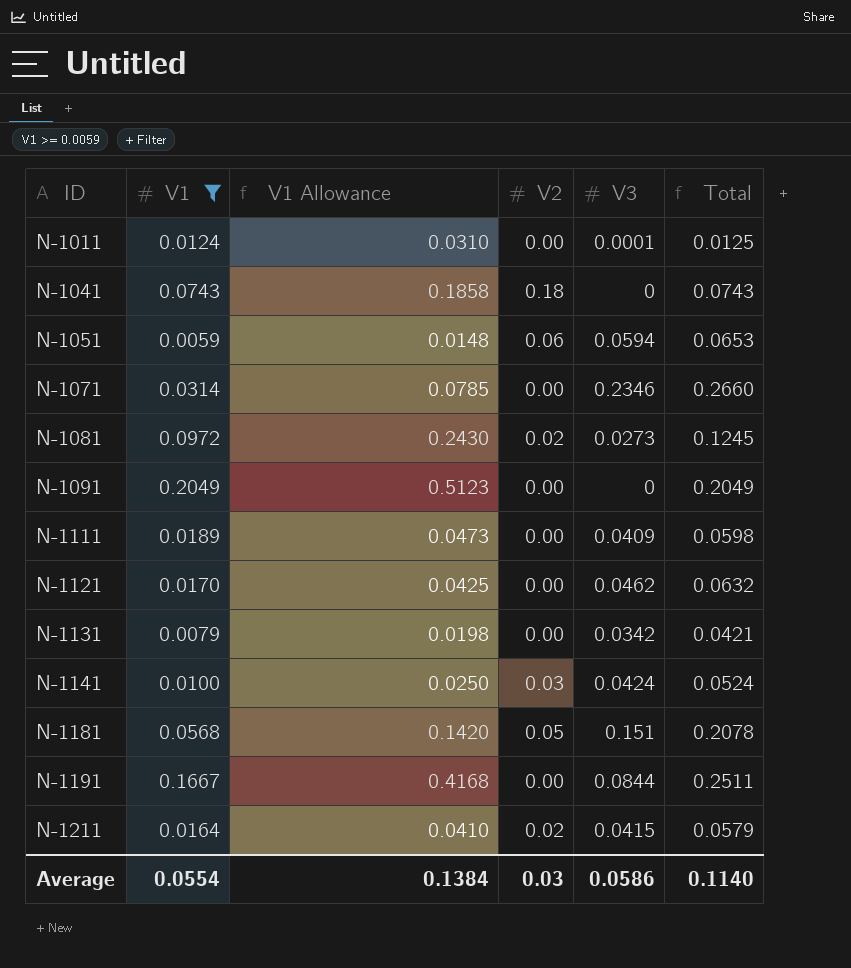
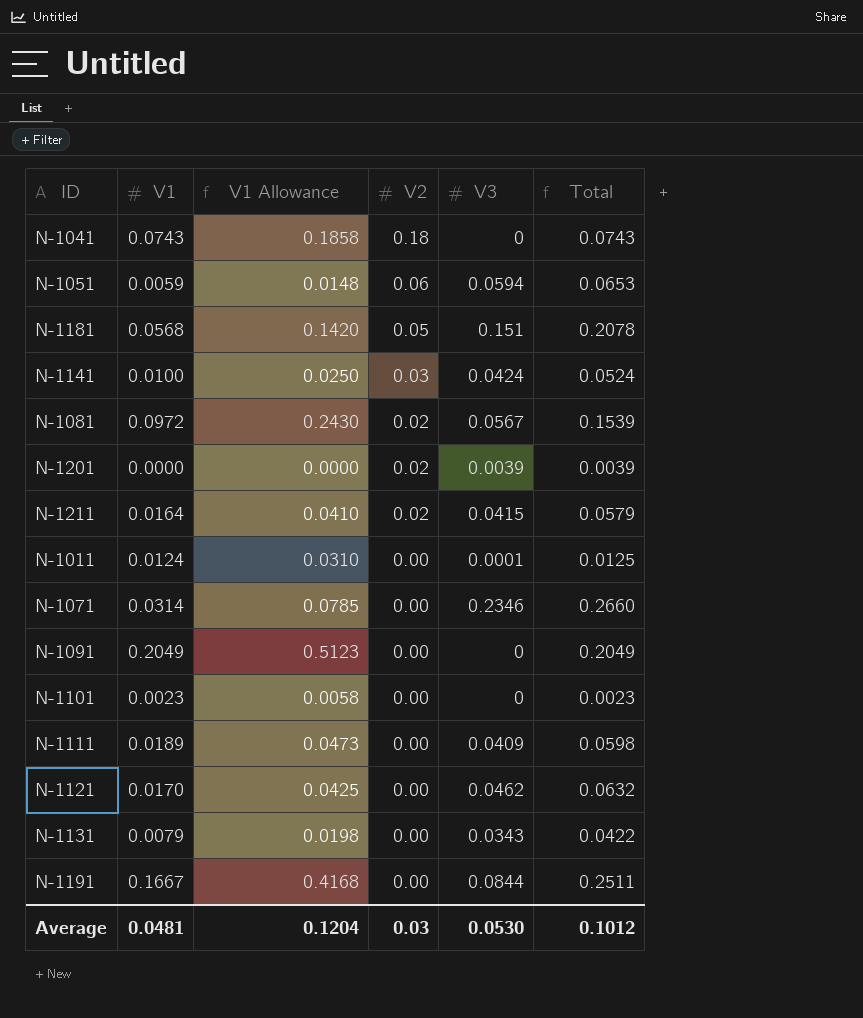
filter: V1 >= 0.0059 -> none
row order: ID ascending -> V2 descending
N-1081 | V3: 0.0273 -> 0.0567
N-1081 | Total: 0.1245 -> 0.1539
N-1131 | V3: 0.0342 -> 0.0343
N-1131 | Total: 0.0421 -> 0.0422
Average | V1: 0.0554 -> 0.0481
Average | V1 Allowance: 0.1384 -> 0.1204
Average | V3: 0.0586 -> 0.0530
Average | Total: 0.1140 -> 0.1012

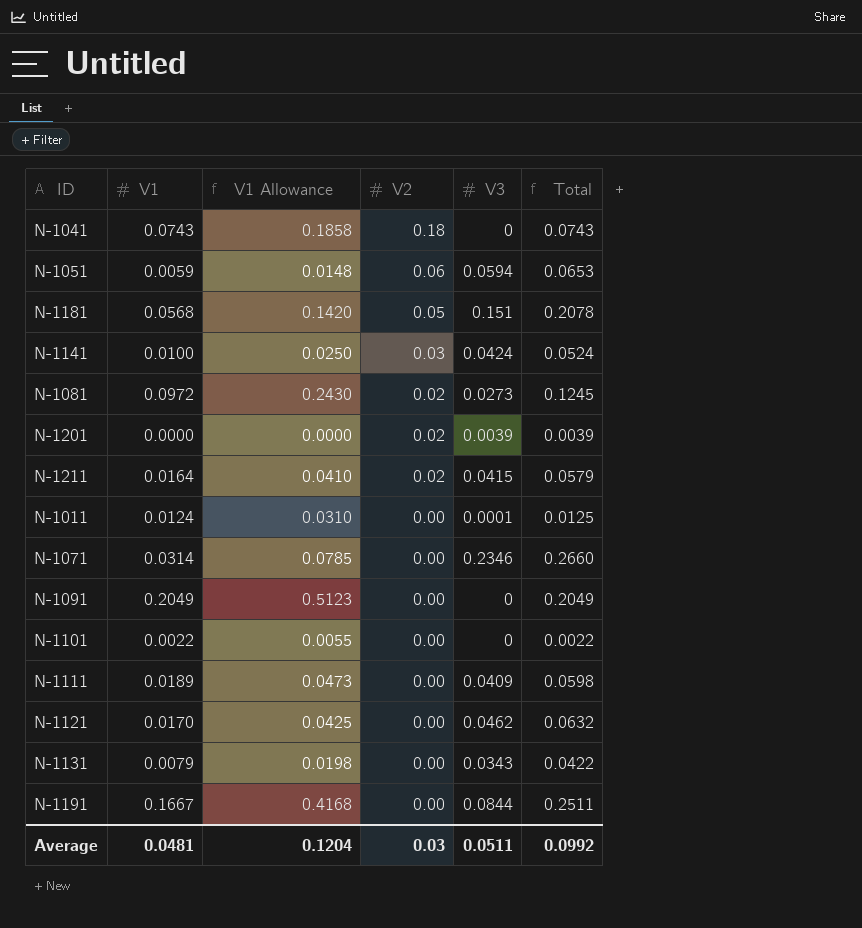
N-1081 | V3: 0.0567 -> 0.0273
N-1081 | Total: 0.1539 -> 0.1245
N-1101 | V1: 0.0023 -> 0.0022
N-1101 | V1 Allowance: 0.0058 -> 0.0055
N-1101 | Total: 0.0023 -> 0.0022
Average | V3: 0.0530 -> 0.0511
Average | Total: 0.1012 -> 0.0992

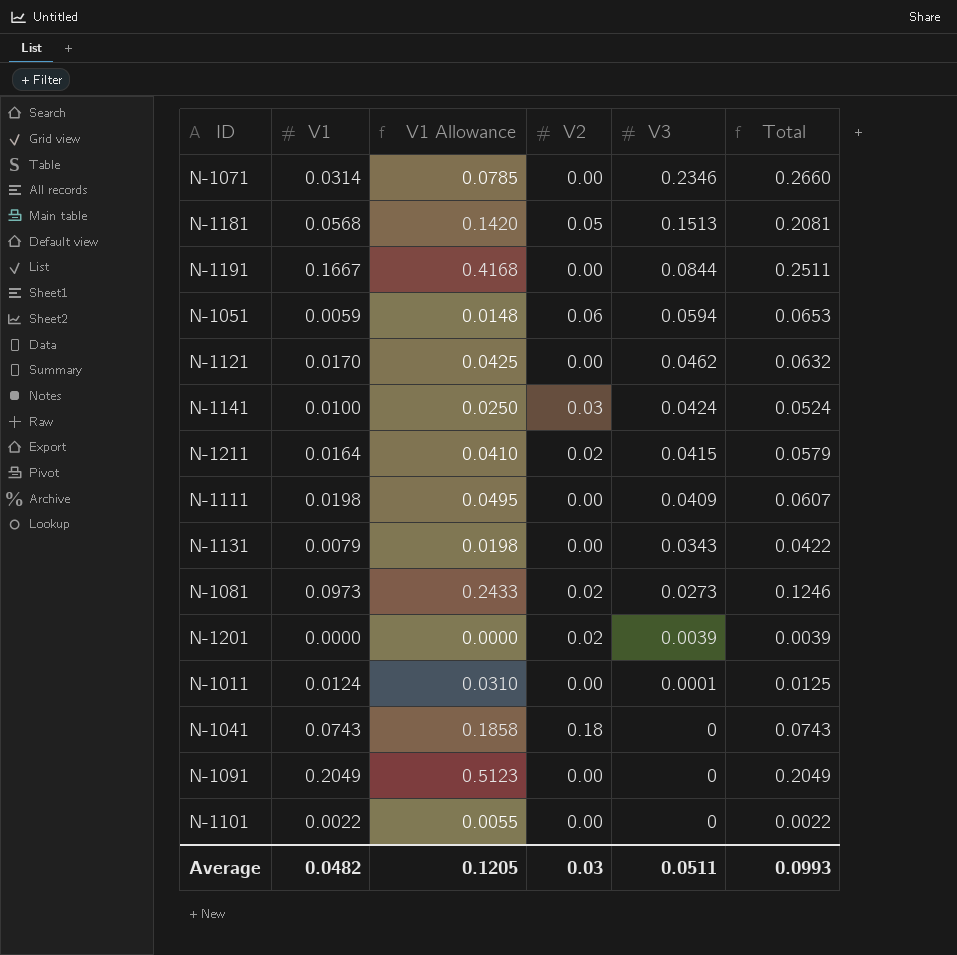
row order: V2 descending -> V3 descending
N-1181 | V3: 0.151 -> 0.1513
N-1181 | Total: 0.2078 -> 0.2081
N-1111 | V1: 0.0189 -> 0.0198
N-1111 | V1 Allowance: 0.0473 -> 0.0495
N-1111 | Total: 0.0598 -> 0.0607
N-1081 | V1: 0.0972 -> 0.0973
N-1081 | V1 Allowance: 0.2430 -> 0.2433
N-1081 | Total: 0.1245 -> 0.1246
Average | V1: 0.0481 -> 0.0482
Average | V1 Allowance: 0.1204 -> 0.1205
Average | Total: 0.0992 -> 0.0993

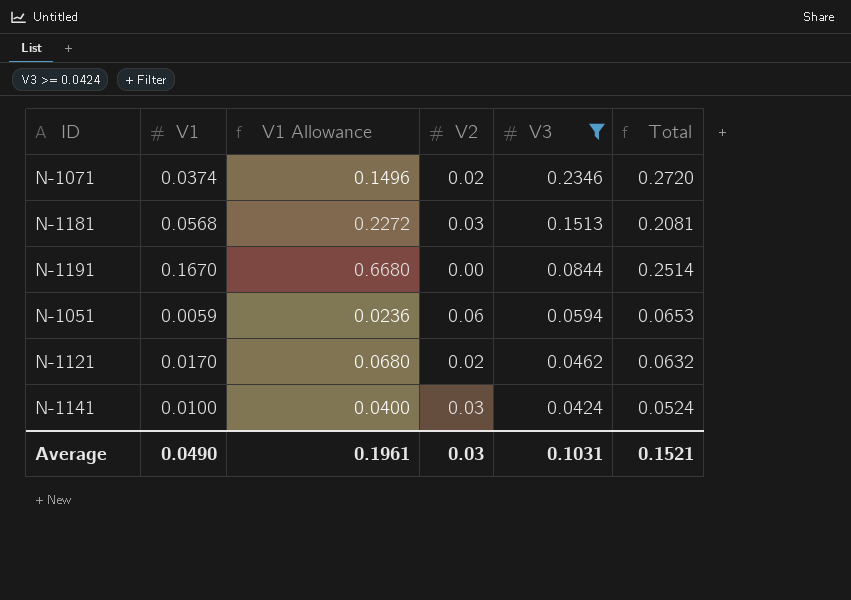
filter: none -> V3 >= 0.0424
column V1 Allowance | formula: [V1] * 2.5 -> [V1] * 4
N-1071 | V1: 0.0314 -> 0.0374
N-1071 | V2: 0.00 -> 0.02
N-1071 | Total: 0.2660 -> 0.2720
N-1181 | V2: 0.05 -> 0.03
N-1191 | V1: 0.1667 -> 0.1670
N-1191 | Total: 0.2511 -> 0.2514
N-1121 | V2: 0.00 -> 0.02
Average | V1: 0.0482 -> 0.0490
Average | V1 Allowance: 0.1205 -> 0.1961
Average | V3: 0.0511 -> 0.1031
Average | Total: 0.0993 -> 0.1521

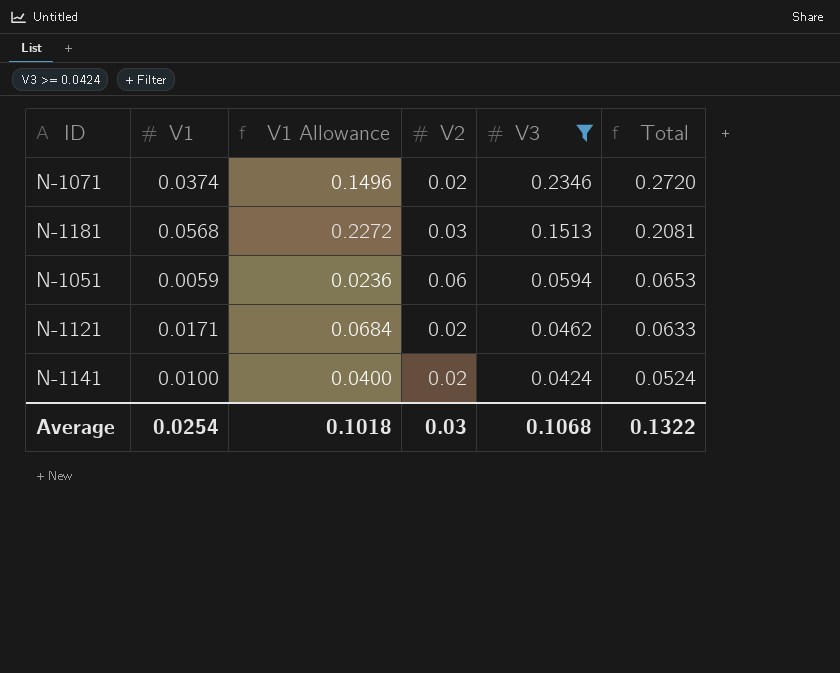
row N-1191: 0.1670 | 0.6680 | 0.00 | 0.0844 | 0.2514 -> none
N-1121 | V1: 0.0170 -> 0.0171
N-1121 | V1 Allowance: 0.0680 -> 0.0684
N-1121 | Total: 0.0632 -> 0.0633
N-1141 | V2: 0.03 -> 0.02
Average | V1: 0.0490 -> 0.0254
Average | V1 Allowance: 0.1961 -> 0.1018
Average | V3: 0.1031 -> 0.1068
Average | Total: 0.1521 -> 0.1322

